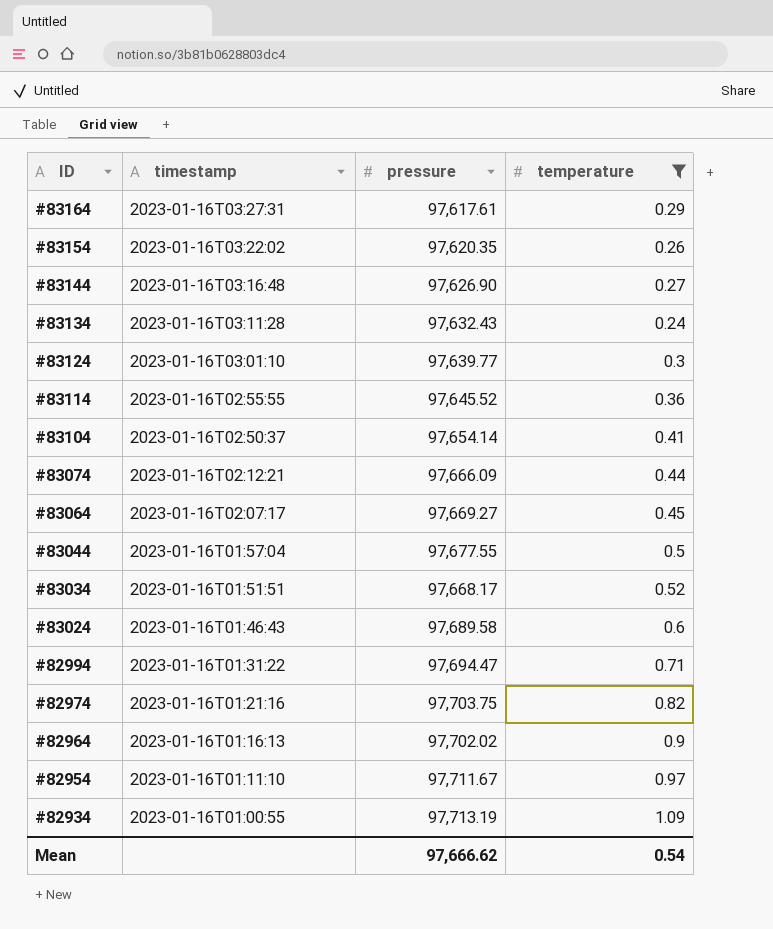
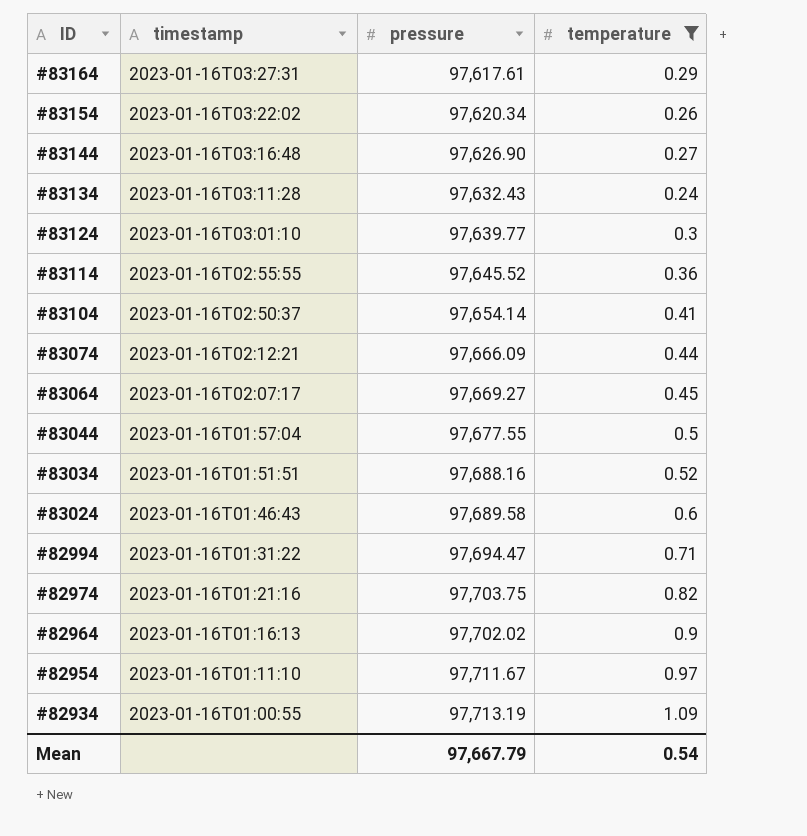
#83154 | pressure: 97,620.35 -> 97,620.34
#83034 | pressure: 97,668.17 -> 97,688.16
Mean | pressure: 97,666.62 -> 97,667.79

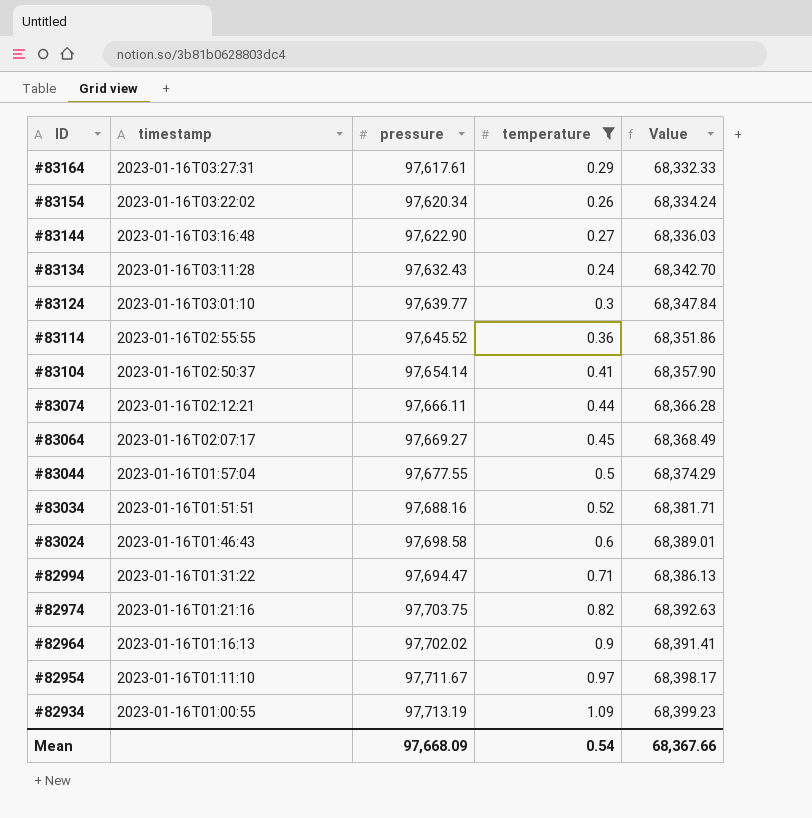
column Value | formula: none -> [pressure] * 0.7
#83144 | pressure: 97,626.90 -> 97,622.90
#83074 | pressure: 97,666.09 -> 97,666.11
#83024 | pressure: 97,689.58 -> 97,698.58
Mean | pressure: 97,667.79 -> 97,668.09

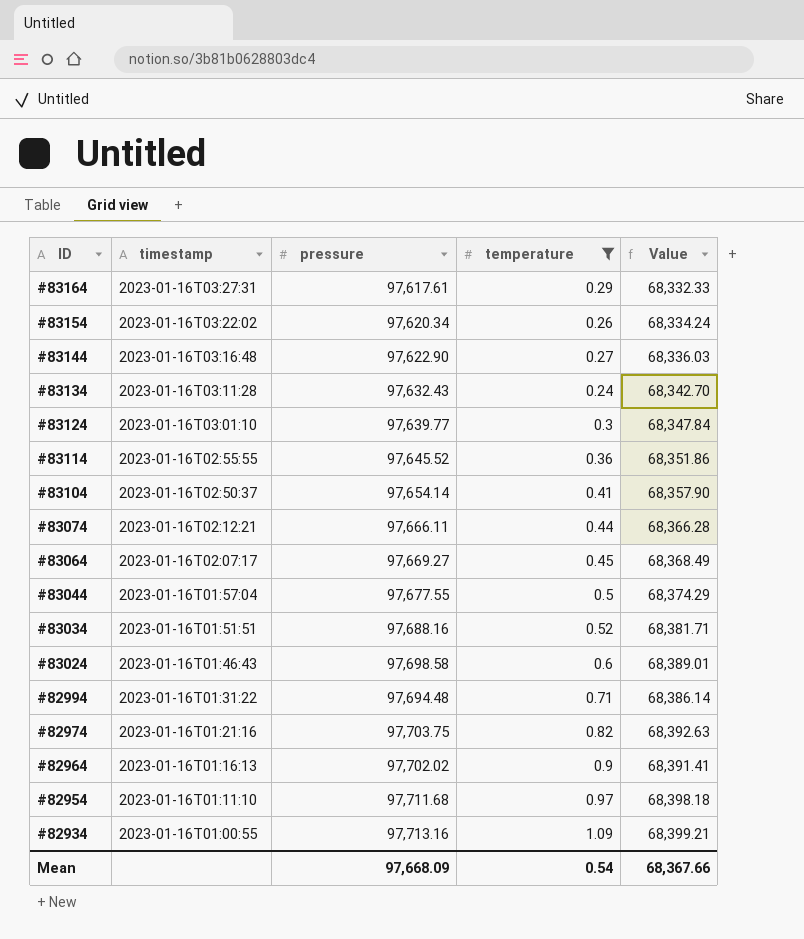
#82994 | pressure: 97,694.47 -> 97,694.48
#82994 | Value: 68,386.13 -> 68,386.14
#82954 | pressure: 97,711.67 -> 97,711.68
#82954 | Value: 68,398.17 -> 68,398.18
#82934 | pressure: 97,713.19 -> 97,713.16
#82934 | Value: 68,399.23 -> 68,399.21

